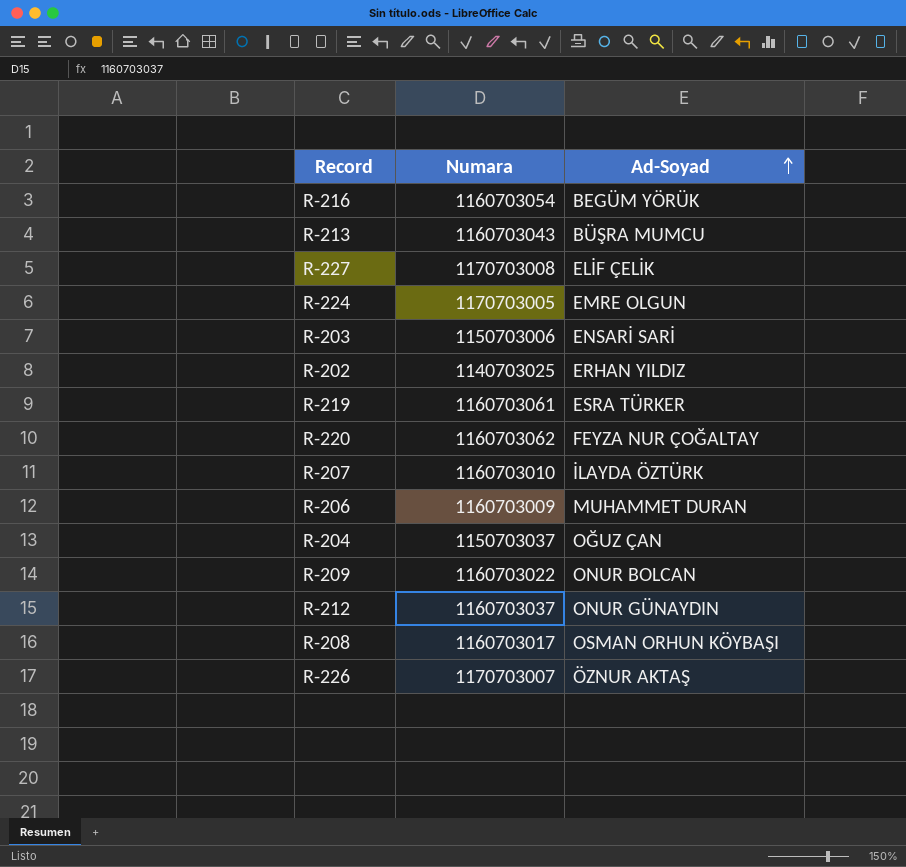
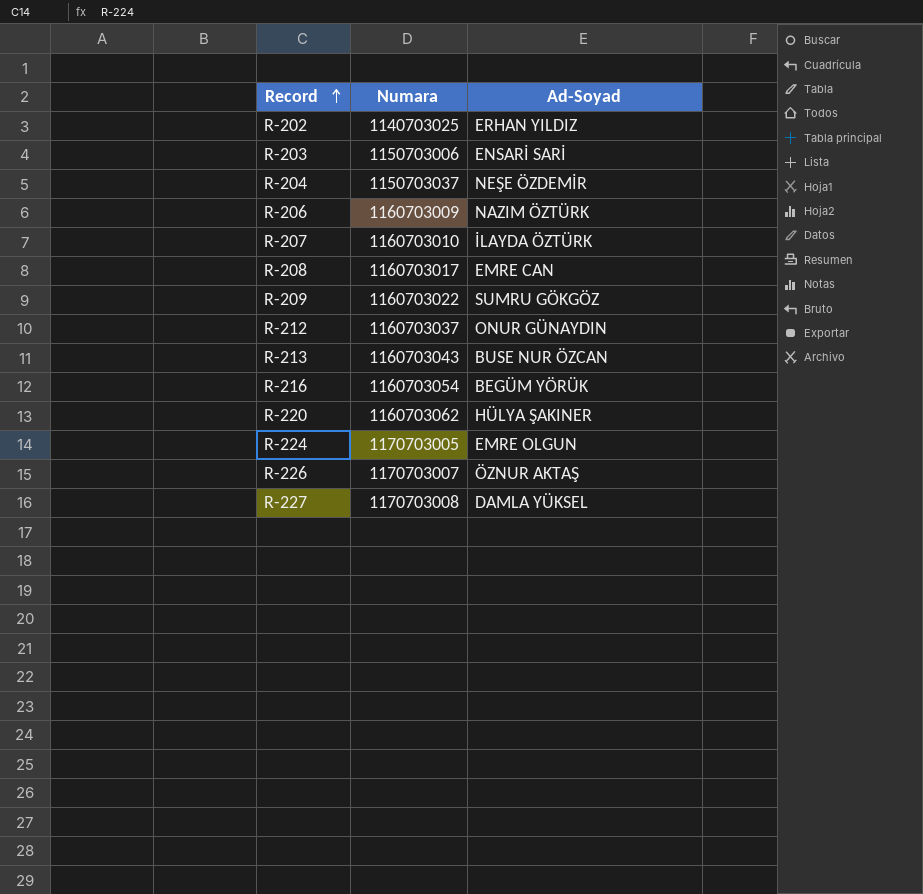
row order: Ad-Soyad ascending -> Record ascending
row R-219: 1160703061 | ESRA TÜRKER -> none
R-204 | Ad-Soyad: OĞUZ ÇAN -> NEŞE ÖZDEMİR
R-206 | Ad-Soyad: MUHAMMET DURAN -> NAZIM ÖZTÜRK
R-208 | Ad-Soyad: OSMAN ORHUN KÖYBAŞI -> EMRE CAN
R-209 | Ad-Soyad: ONUR BOLCAN -> SUMRU GÖKGÖZ
R-213 | Ad-Soyad: BÜŞRA MUMCU -> BUSE NUR ÖZCAN
R-220 | Ad-Soyad: FEYZA NUR ÇOĞALTAY -> HÜLYA ŞAKINER
R-227 | Ad-Soyad: ELİF ÇELİK -> DAMLA YÜKSEL

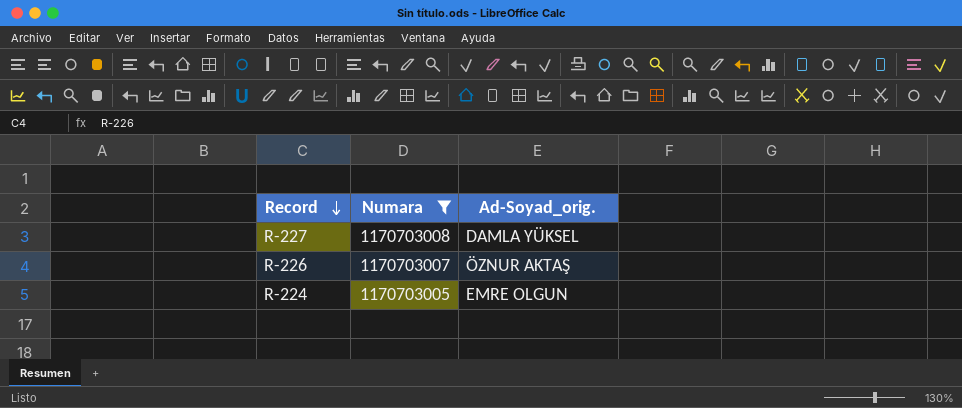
filter: none -> Numara >= 1170703005
row order: Record ascending -> Record descending
column name: Ad-Soyad -> Ad-Soyad_orig.

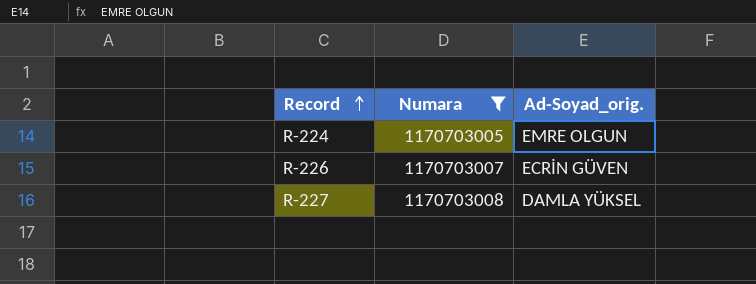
row order: Record descending -> Record ascending
R-226 | Ad-Soyad_orig.: ÖZNUR AKTAŞ -> ECRİN GÜVEN

